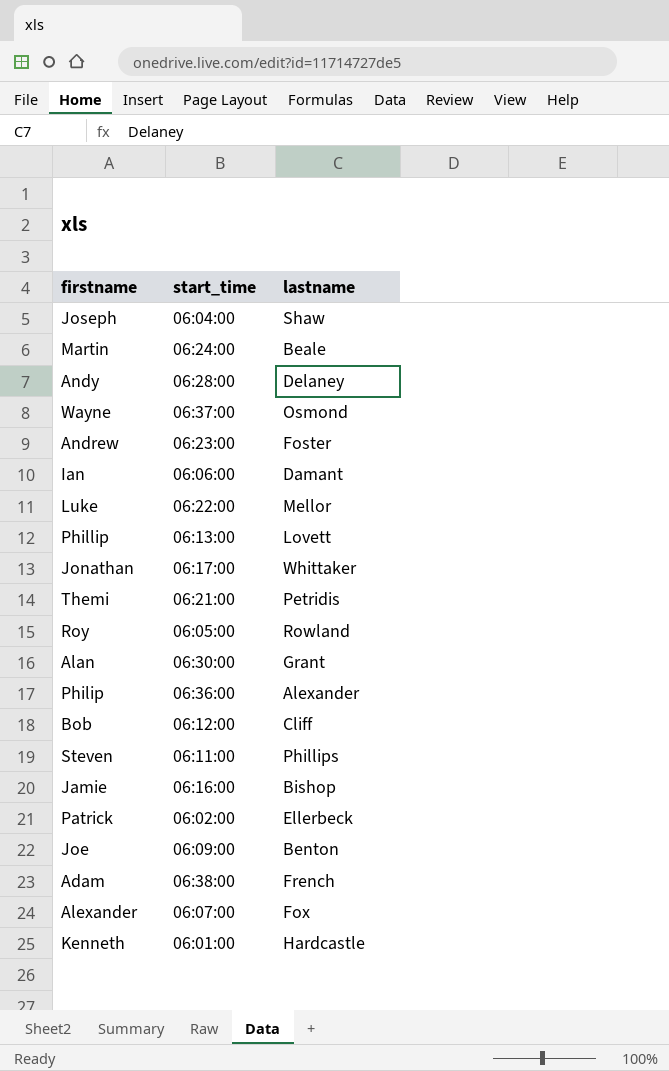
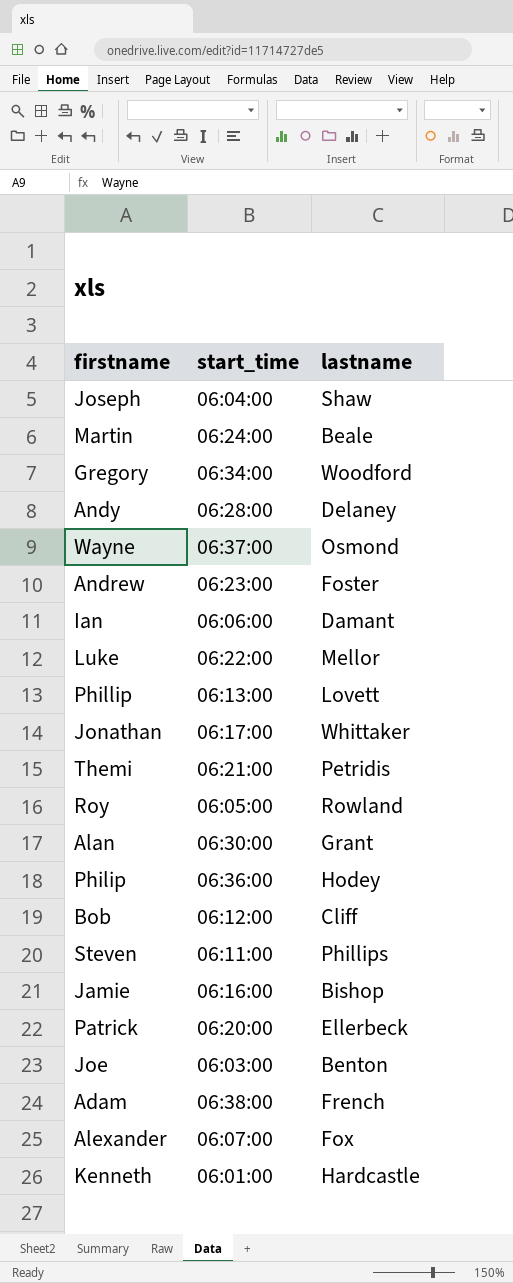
row Gregory: none -> 06:34:00 | Woodford
Philip | lastname: Alexander -> Hodey
Patrick | start_time: 06:02:00 -> 06:20:00
Joe | start_time: 06:09:00 -> 06:03:00

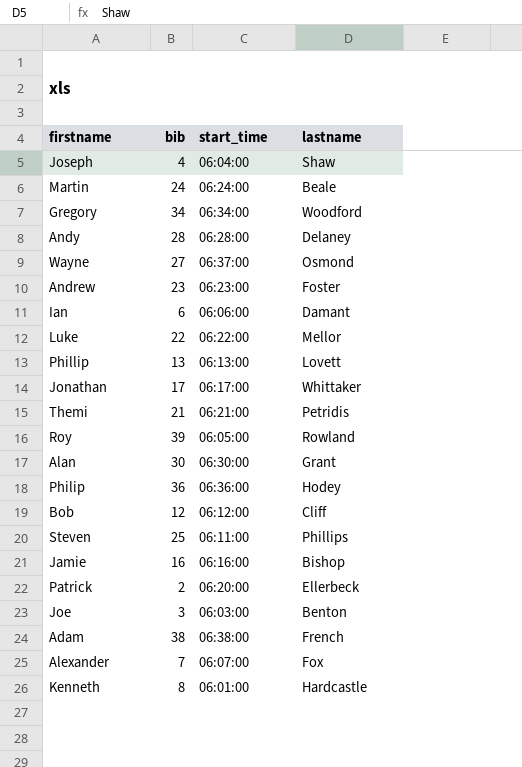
column bib | position: none -> 2

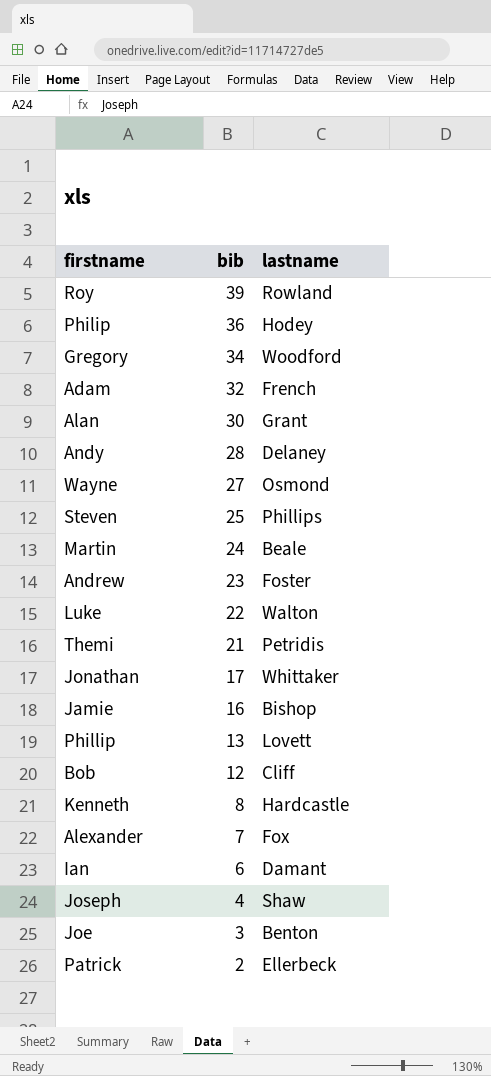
row order: none -> bib descending
column start_time | position: 3 -> none
Adam | bib: 38 -> 32
Luke | lastname: Mellor -> Walton

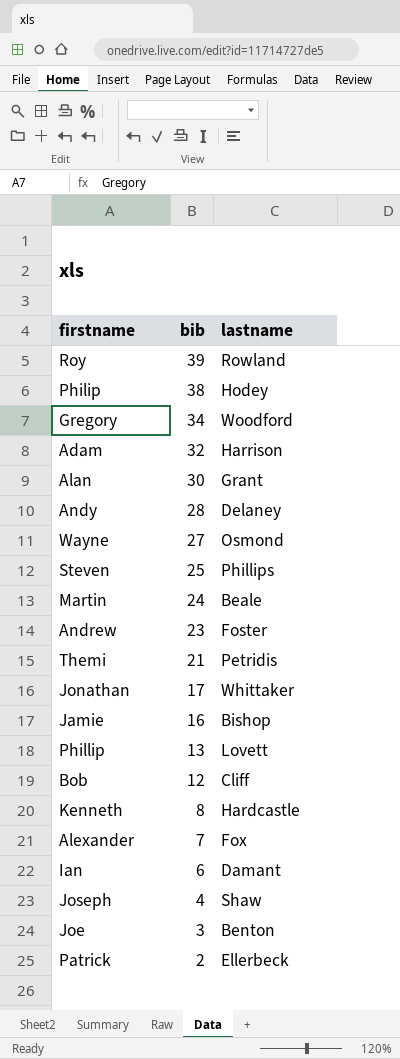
row Luke: 22 | Walton -> none
Philip | bib: 36 -> 38
Adam | lastname: French -> Harrison

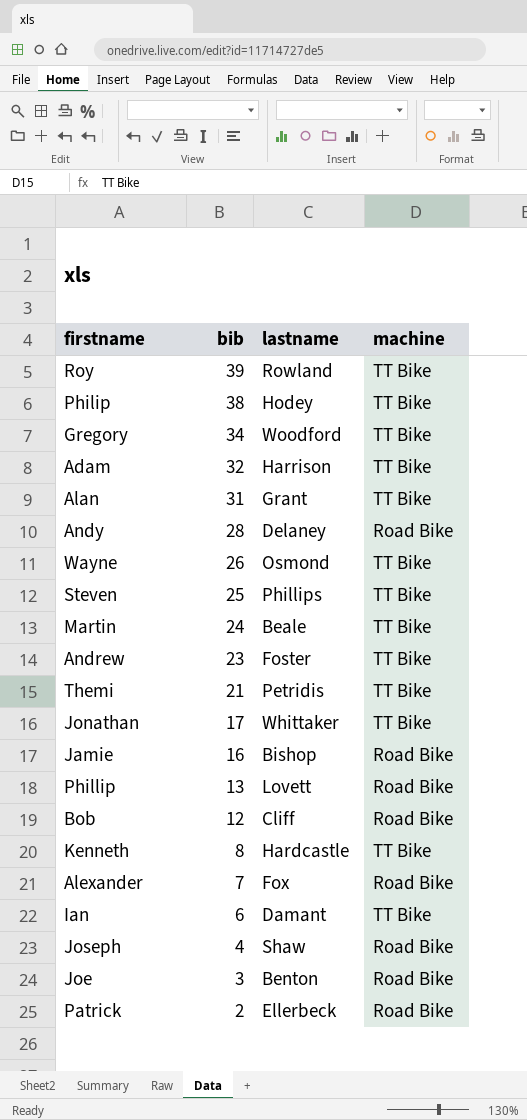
column machine | position: none -> 4
Alan | bib: 30 -> 31
Wayne | bib: 27 -> 26

